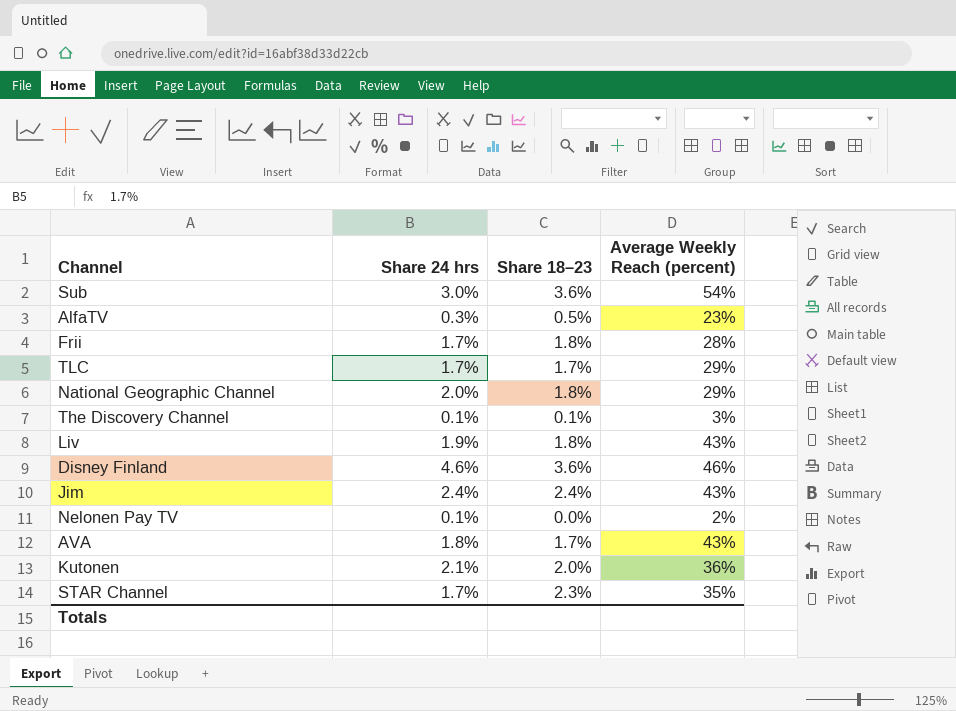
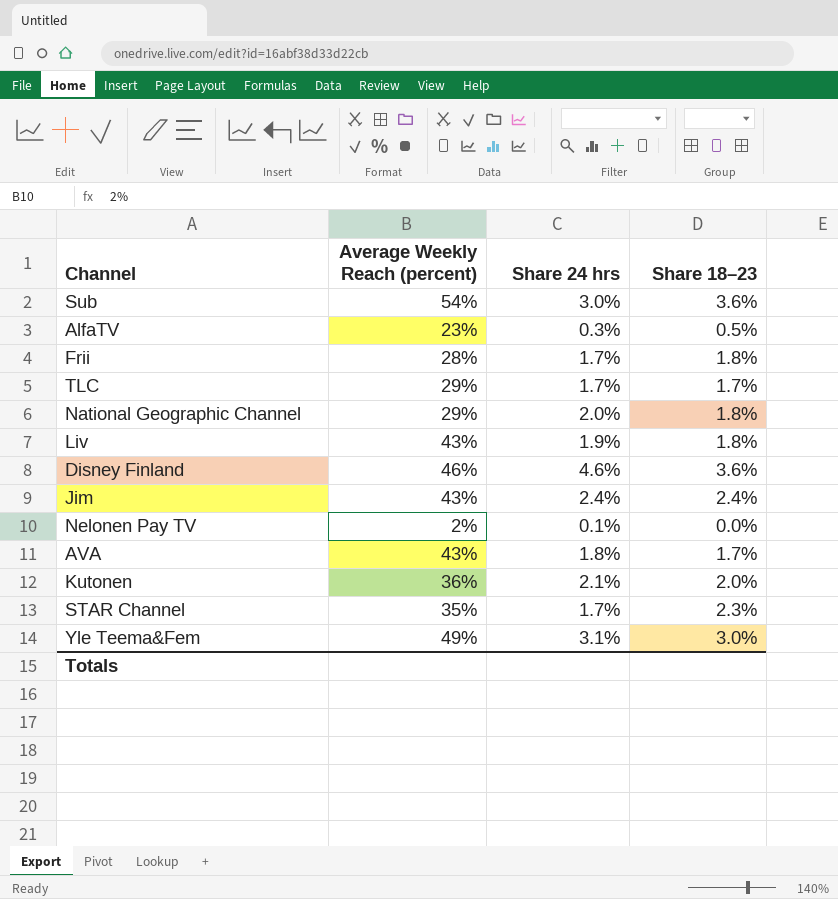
column Average Weekly Reach (percent) | position: 4 -> 2
row The Discovery Channel: 0.1% | 0.1% | 3% -> none
row Yle Teema&Fem: none -> 49% | 3.1% | 3.0%

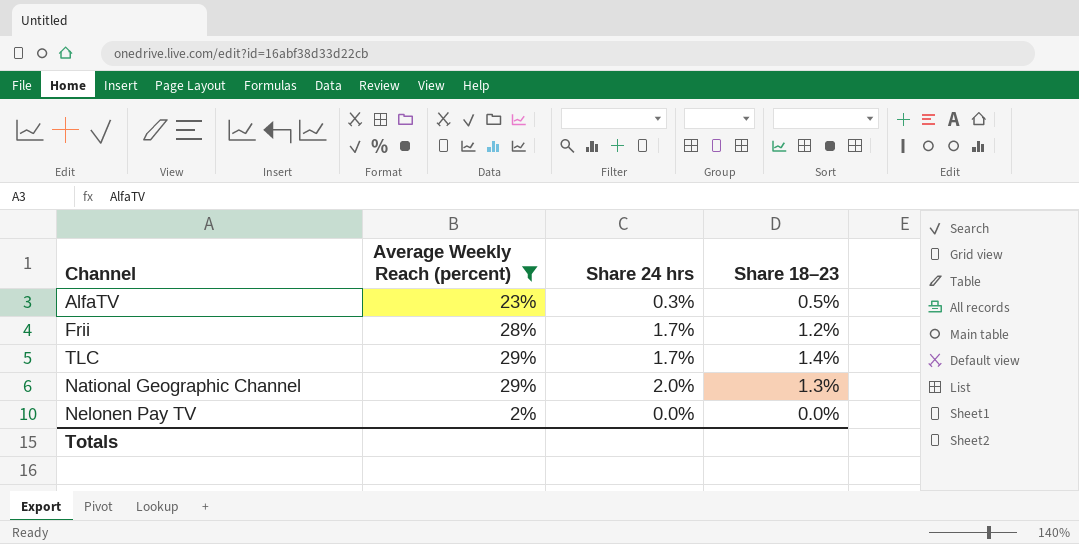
filter: none -> Average Weekly Reach (percent) <= 29%
Frii | Share 18–23: 1.8% -> 1.2%
TLC | Share 18–23: 1.7% -> 1.4%
National Geographic Channel | Share 18–23: 1.8% -> 1.3%
Nelonen Pay TV | Share 24 hrs: 0.1% -> 0.0%

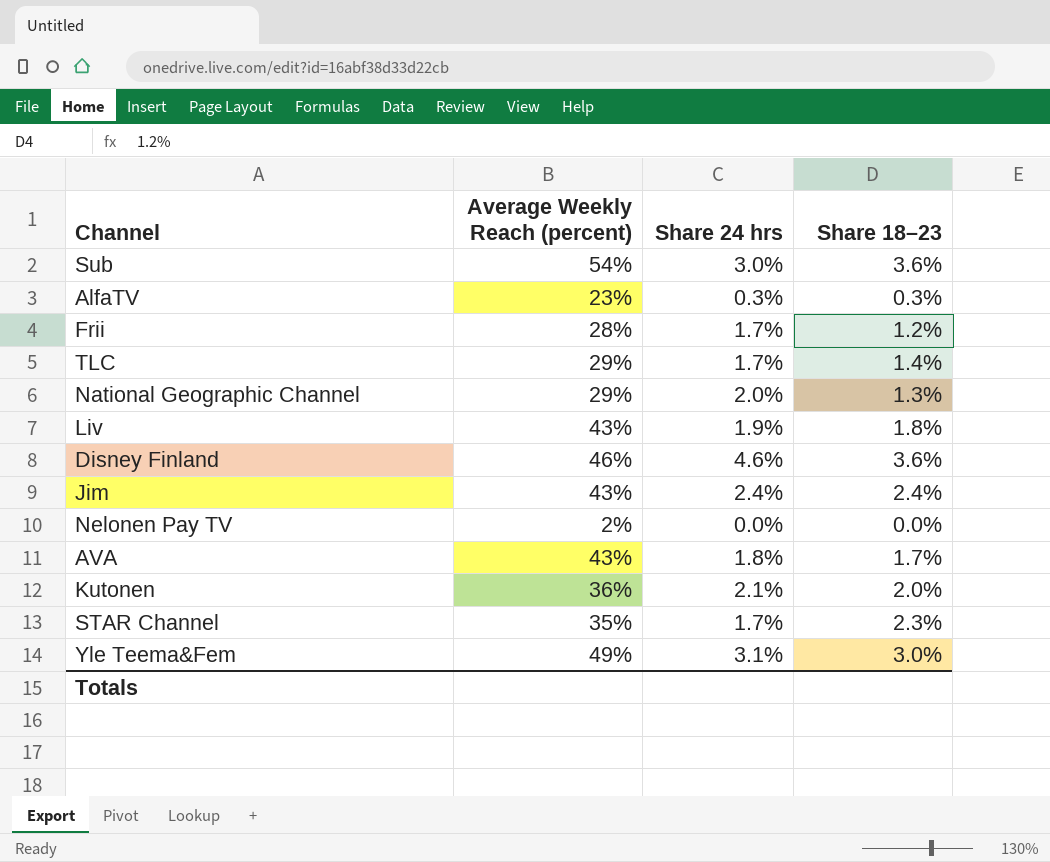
filter: Average Weekly Reach (percent) <= 29% -> none
AlfaTV | Share 18–23: 0.5% -> 0.3%

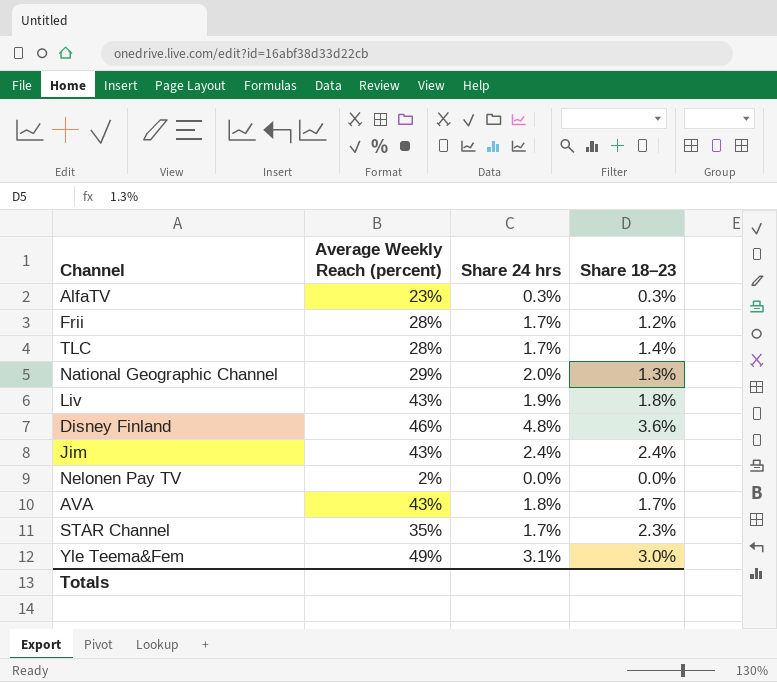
row Sub: 54% | 3.0% | 3.6% -> none
row Kutonen: 36% | 2.1% | 2.0% -> none
TLC | Average Weekly Reach (percent): 29% -> 28%
Disney Finland | Share 24 hrs: 4.6% -> 4.8%

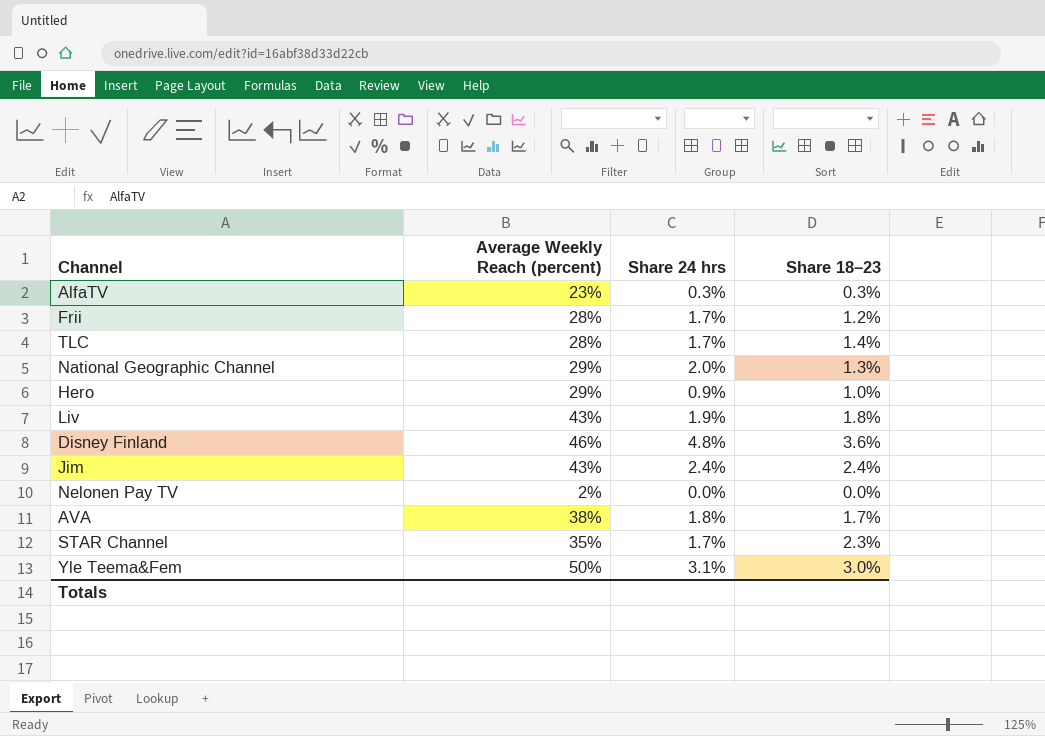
row Hero: none -> 29% | 0.9% | 1.0%
AVA | Average Weekly Reach (percent): 43% -> 38%
Yle Teema&Fem | Average Weekly Reach (percent): 49% -> 50%

